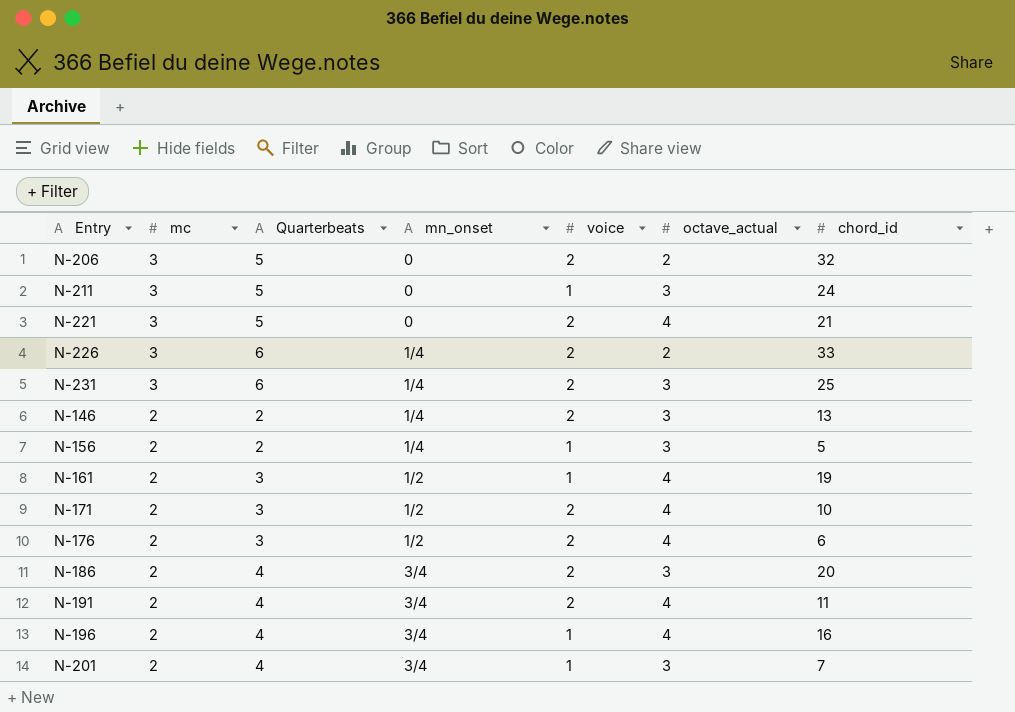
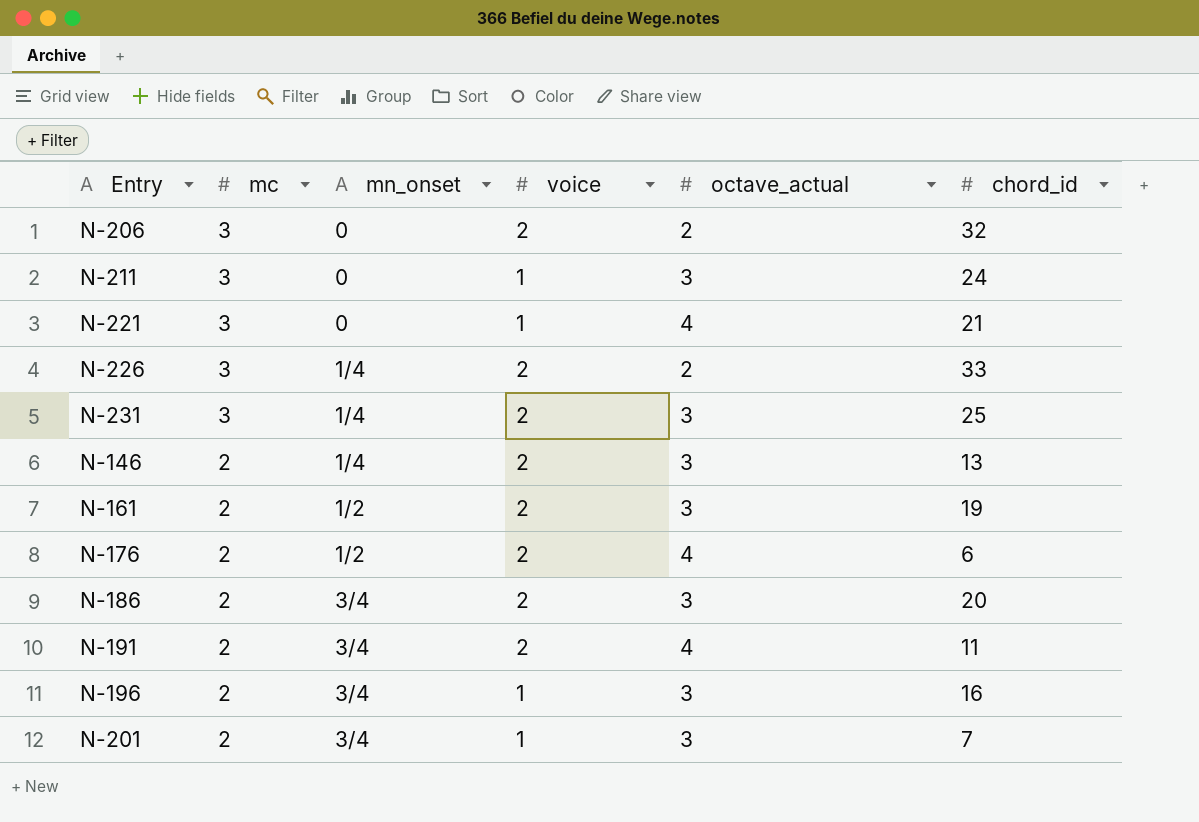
column Quarterbeats | position: 3 -> none
row N-156: 2 | 2 | 1/4 | 1 | 3 | 5 -> none
row N-171: 2 | 3 | 1/2 | 2 | 4 | 10 -> none
N-221 | voice: 2 -> 1
N-161 | voice: 1 -> 2
N-161 | octave_actual: 4 -> 3
N-196 | octave_actual: 4 -> 3

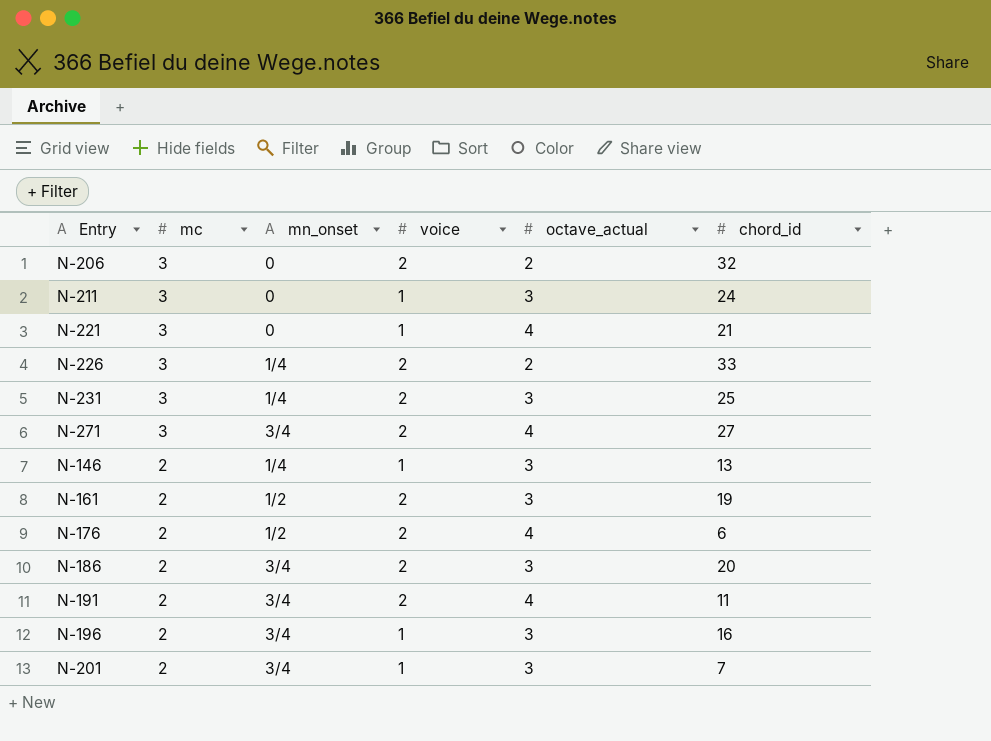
row N-271: none -> 3 | 3/4 | 2 | 4 | 27
N-146 | voice: 2 -> 1

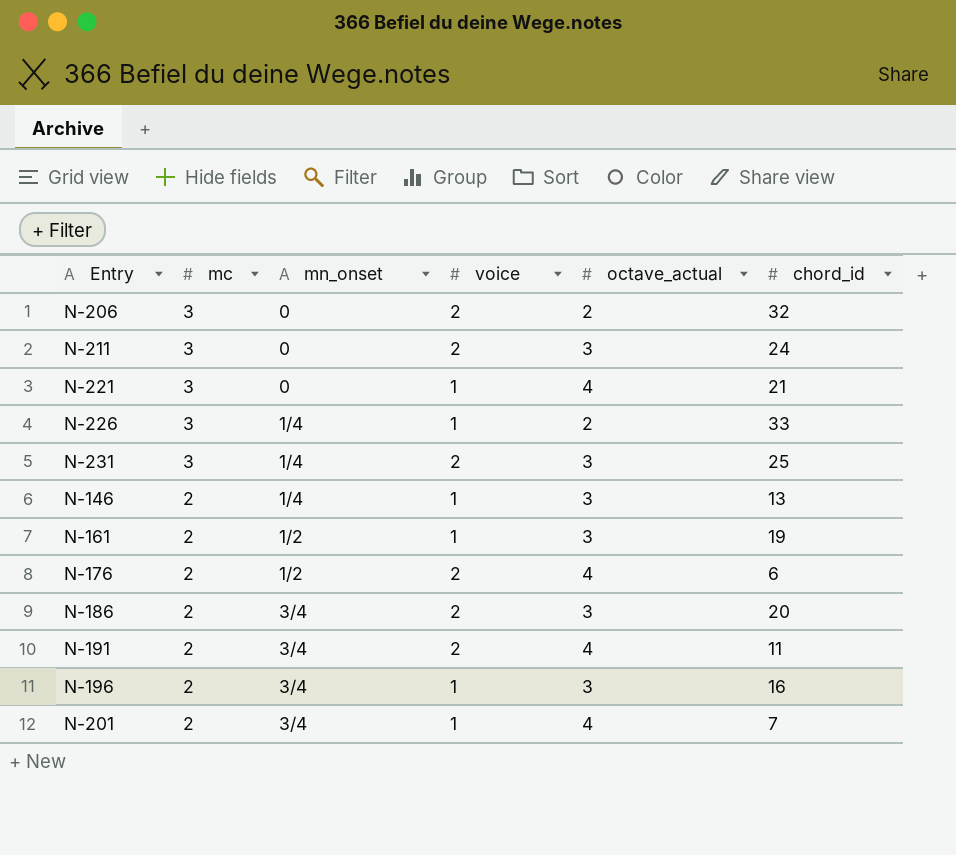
row N-271: 3 | 3/4 | 2 | 4 | 27 -> none
N-211 | voice: 1 -> 2
N-226 | voice: 2 -> 1
N-161 | voice: 2 -> 1
N-201 | octave_actual: 3 -> 4

